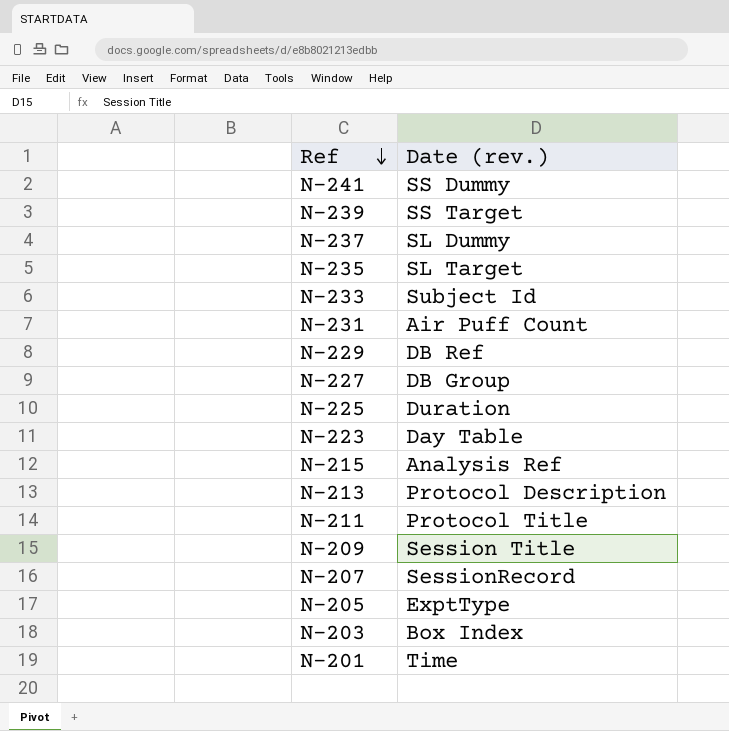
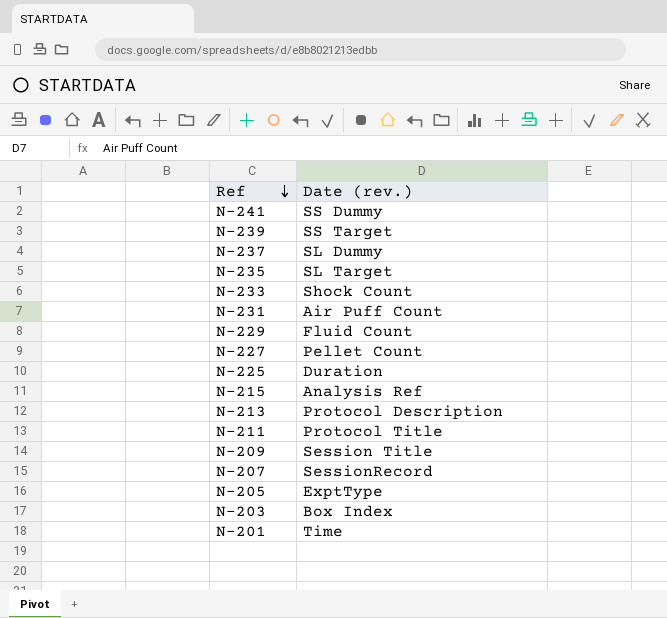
row N-223: Day Table -> none
N-233 | Date (rev.): Subject Id -> Shock Count
N-229 | Date (rev.): DB Ref -> Fluid Count
N-227 | Date (rev.): DB Group -> Pellet Count

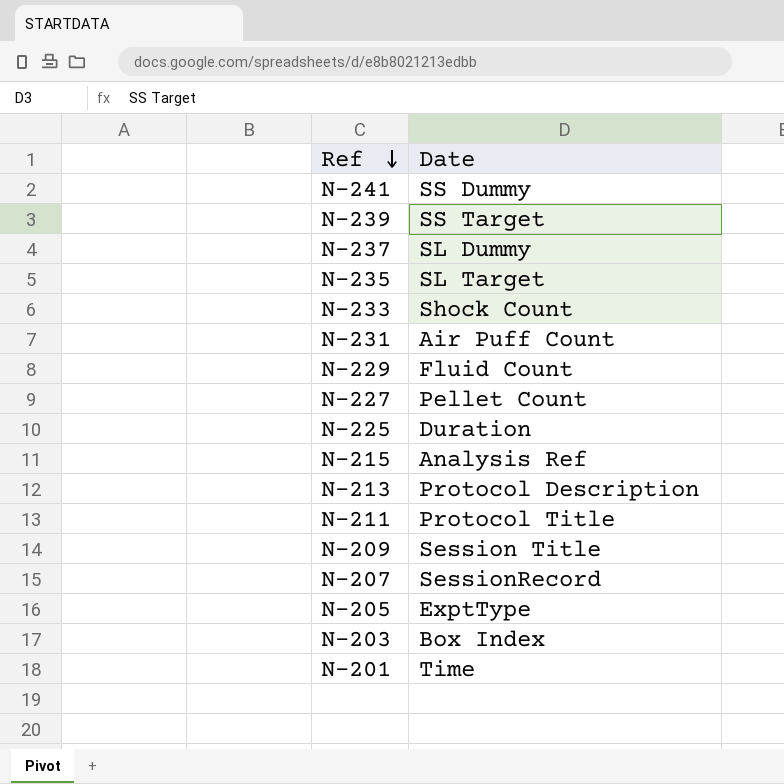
column name: Date (rev.) -> Date

